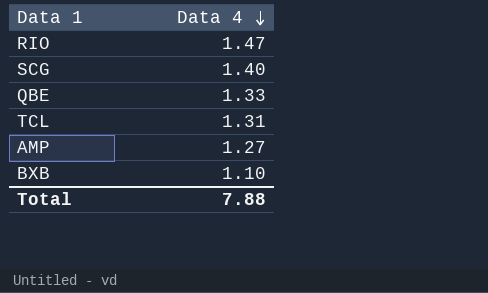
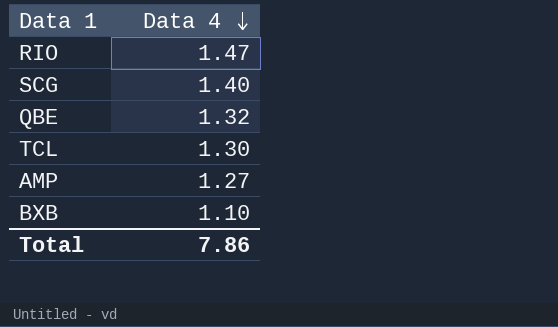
QBE | Data 4: 1.33 -> 1.32
TCL | Data 4: 1.31 -> 1.30
Total | Data 4: 7.88 -> 7.86

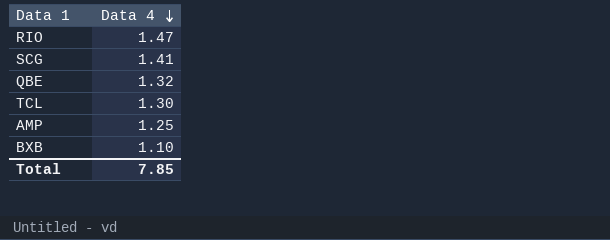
SCG | Data 4: 1.40 -> 1.41
AMP | Data 4: 1.27 -> 1.25
Total | Data 4: 7.86 -> 7.85

